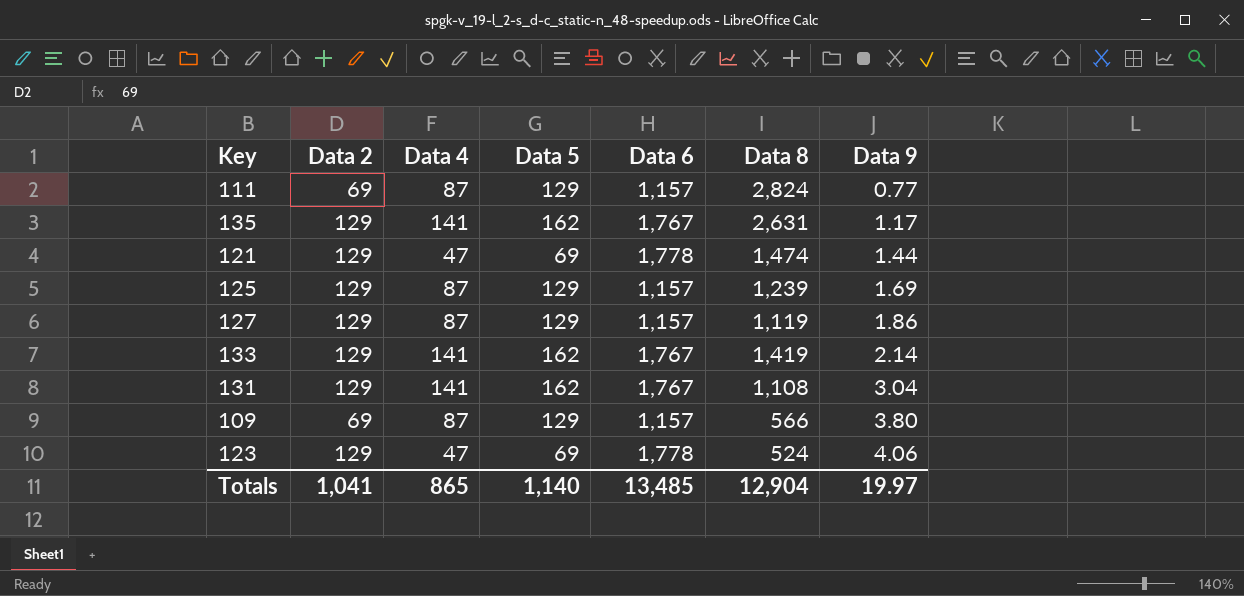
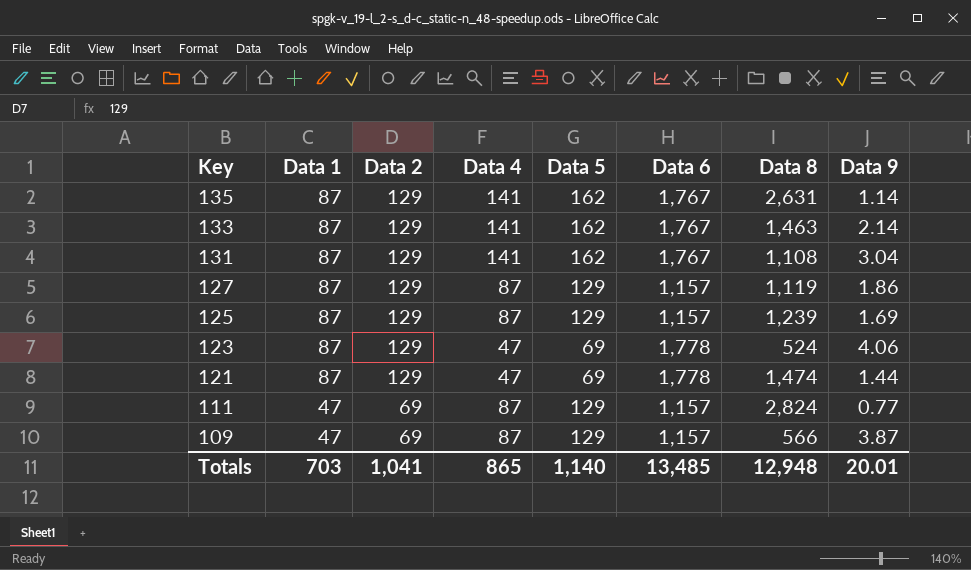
row order: Data 9 ascending -> Key descending
column Data 1 | position: none -> 2
135 | Data 9: 1.17 -> 1.14
133 | Data 8: 1,419 -> 1,463
109 | Data 9: 3.80 -> 3.87
Totals | Data 8: 12,904 -> 12,948
Totals | Data 9: 19.97 -> 20.01

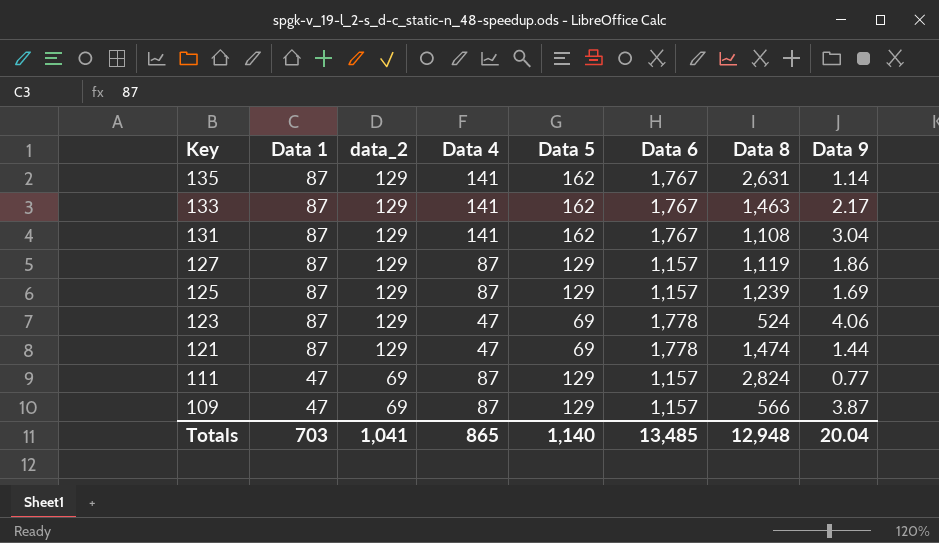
column name: Data 2 -> data_2
133 | Data 9: 2.14 -> 2.17
Totals | Data 9: 20.01 -> 20.04

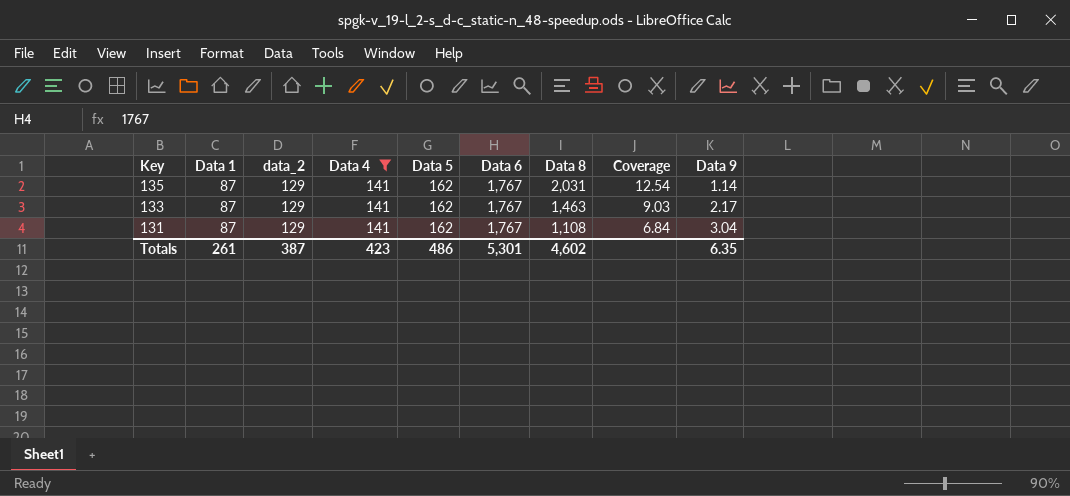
filter: none -> Data 4 = 141
column Coverage | formula: none -> [Data 8] / [Data 5]
135 | Data 8: 2,631 -> 2,031
Totals | Data 1: 703 -> 261
Totals | data_2: 1,041 -> 387
Totals | Data 4: 865 -> 423
Totals | Data 5: 1,140 -> 486
Totals | Data 6: 13,485 -> 5,301
Totals | Data 8: 12,948 -> 4,602
Totals | Data 9: 20.04 -> 6.35

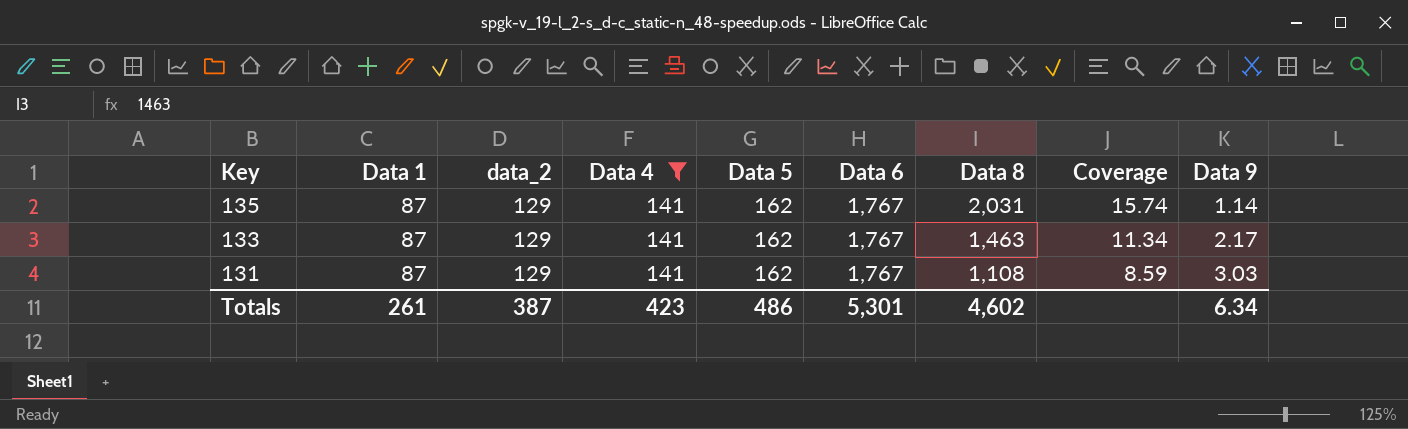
column Coverage | formula: [Data 8] / [Data 5] -> [Data 8] / [data_2]
131 | Data 9: 3.04 -> 3.03
Totals | Data 9: 6.35 -> 6.34

